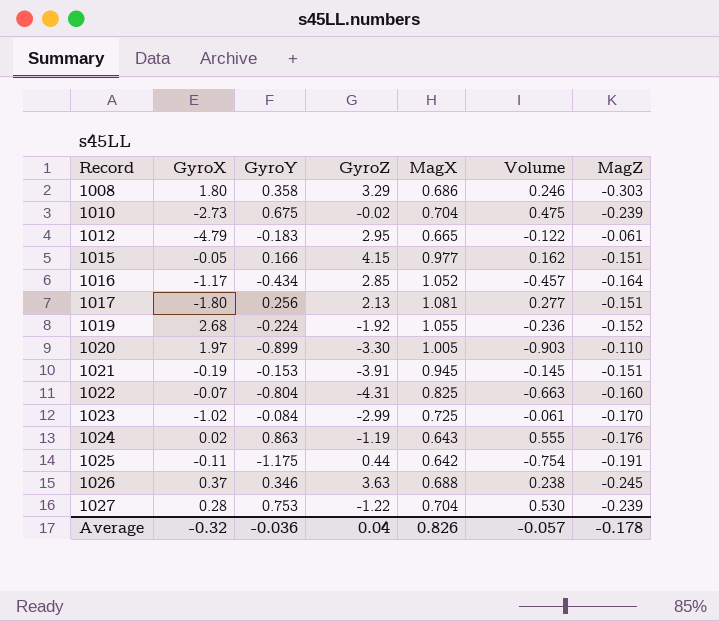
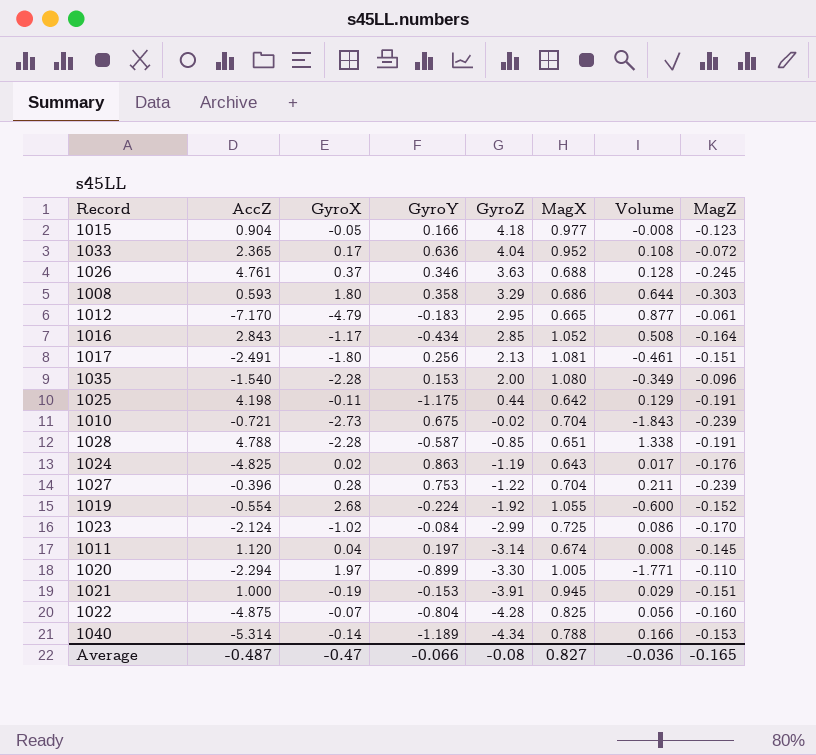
row order: Record ascending -> GyroZ descending
column AccZ | position: none -> 2
column Volume | formula: [GyroY] * [MagX] -> [GyroX] * [GyroY]
1015 | GyroZ: 4.15 -> 4.18
1015 | MagZ: -0.151 -> -0.123
row 1033: none -> 2.365 | 0.17 | 0.636 | 4.04 | 0.952 | 0.108 | -0.072
row 1035: none -> -1.540 | -2.28 | 0.153 | 2.00 | 1.080 | -0.349 | -0.096
row 1028: none -> 4.788 | -2.28 | -0.587 | -0.85 | 0.651 | 1.338 | -0.191
row 1011: none -> 1.120 | 0.04 | 0.197 | -3.14 | 0.674 | 0.008 | -0.145
1022 | GyroZ: -4.31 -> -4.28
row 1040: none -> -5.314 | -0.14 | -1.189 | -4.34 | 0.788 | 0.166 | -0.153
Average | GyroX: -0.32 -> -0.47
Average | GyroY: -0.036 -> -0.066
Average | GyroZ: 0.04 -> -0.08
Average | MagX: 0.826 -> 0.827
Average | Volume: -0.057 -> -0.036
Average | MagZ: -0.178 -> -0.165

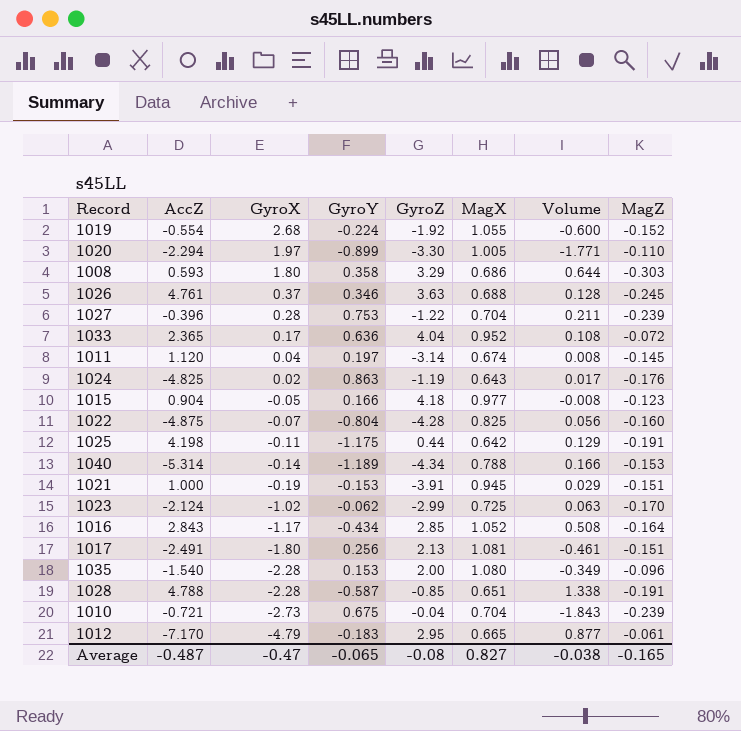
row order: GyroZ descending -> GyroX descending
1023 | GyroY: -0.084 -> -0.062
1023 | Volume: 0.086 -> 0.063
1010 | GyroZ: -0.02 -> -0.04
Average | GyroY: -0.066 -> -0.065
Average | Volume: -0.036 -> -0.038

